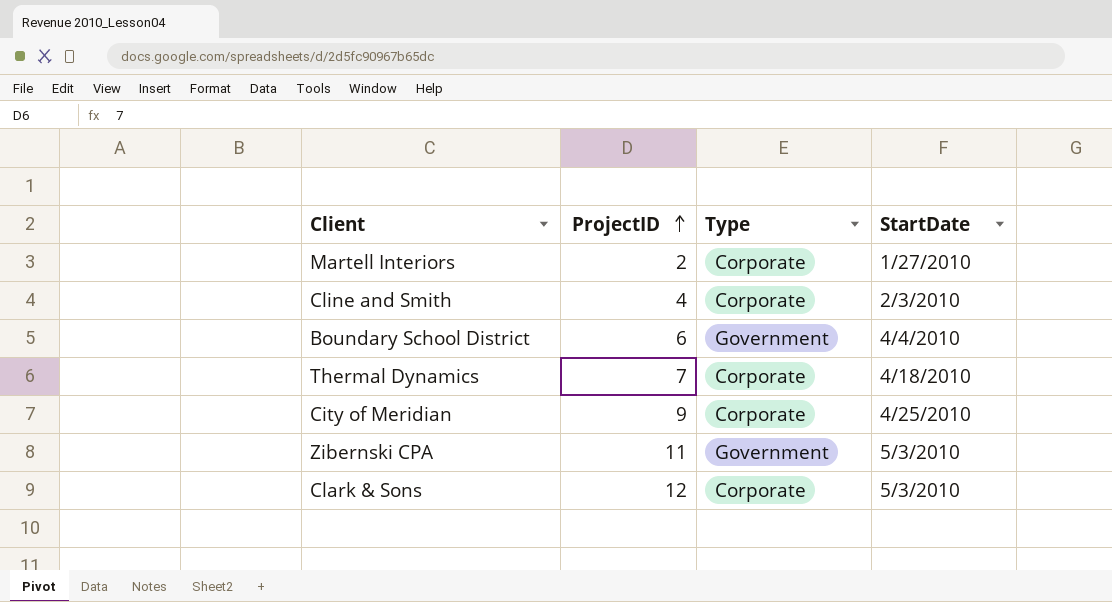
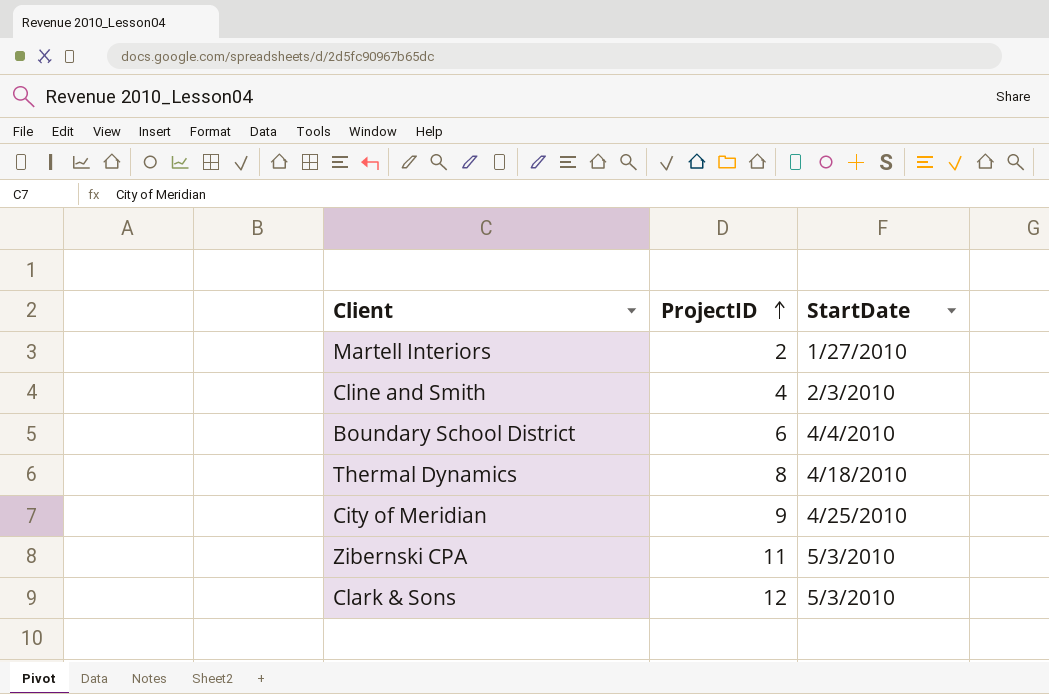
column Type | position: 3 -> none
Thermal Dynamics | ProjectID: 7 -> 8

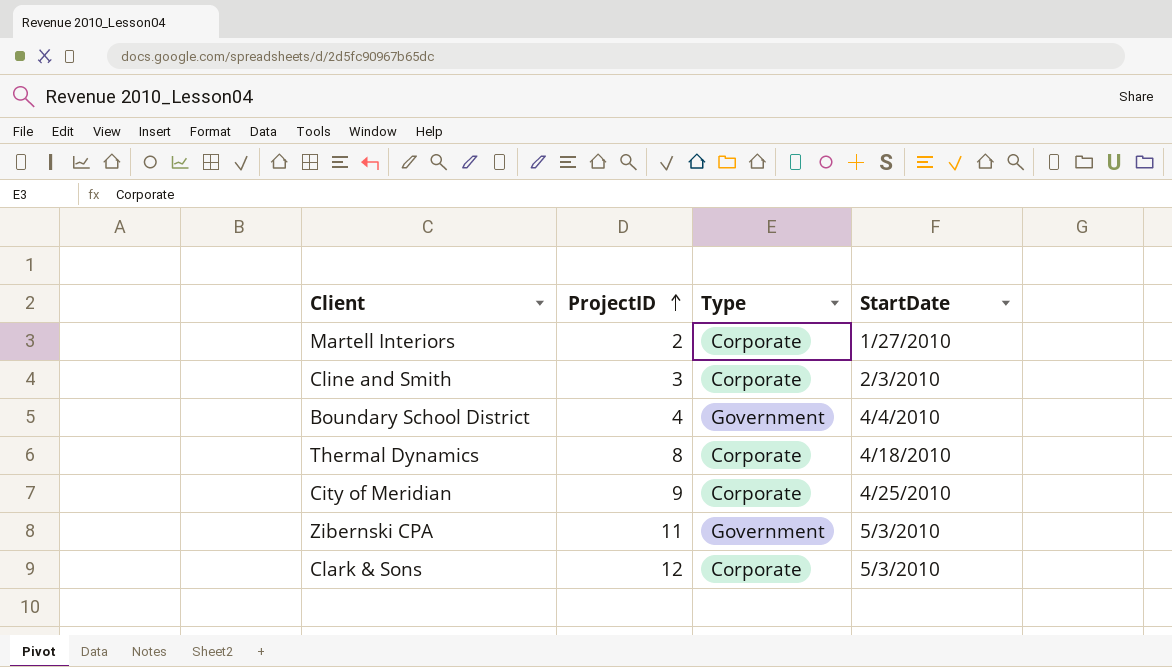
column Type | position: none -> 3
Cline and Smith | ProjectID: 4 -> 3
Boundary School District | ProjectID: 6 -> 4

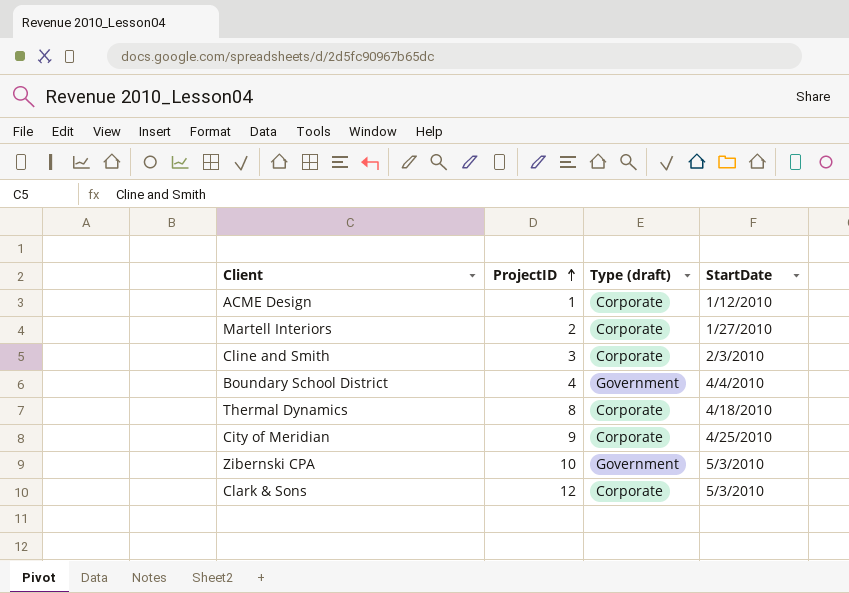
column name: Type -> Type (draft)
row ACME Design: none -> 1 | Corporate | 1/12/2010
Zibernski CPA | ProjectID: 11 -> 10

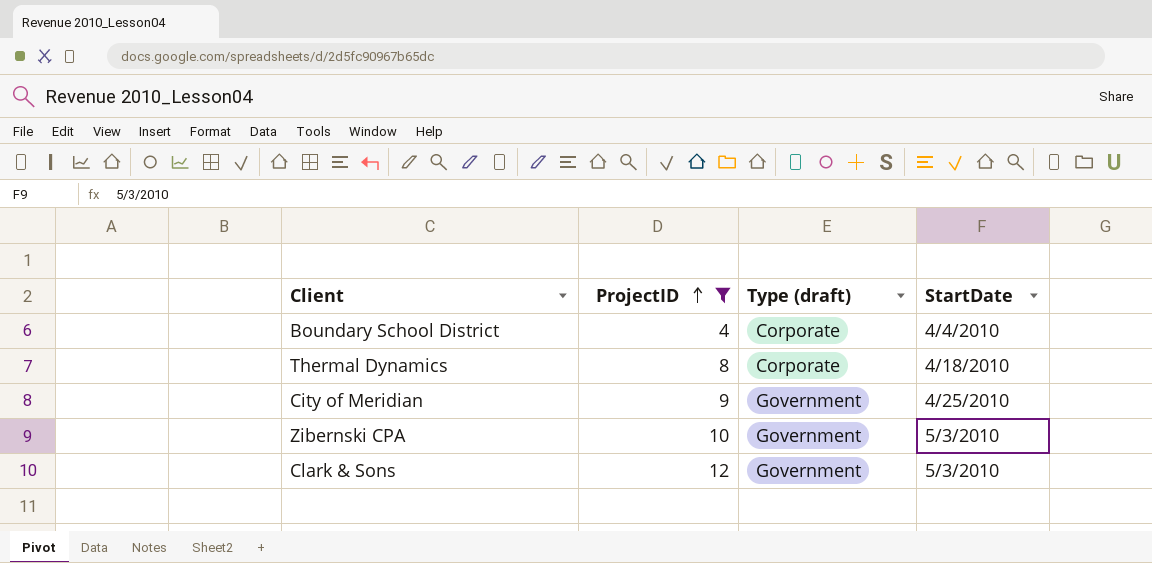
filter: none -> ProjectID >= 4
Boundary School District | Type (draft): Government -> Corporate
City of Meridian | Type (draft): Corporate -> Government
Clark & Sons | Type (draft): Corporate -> Government

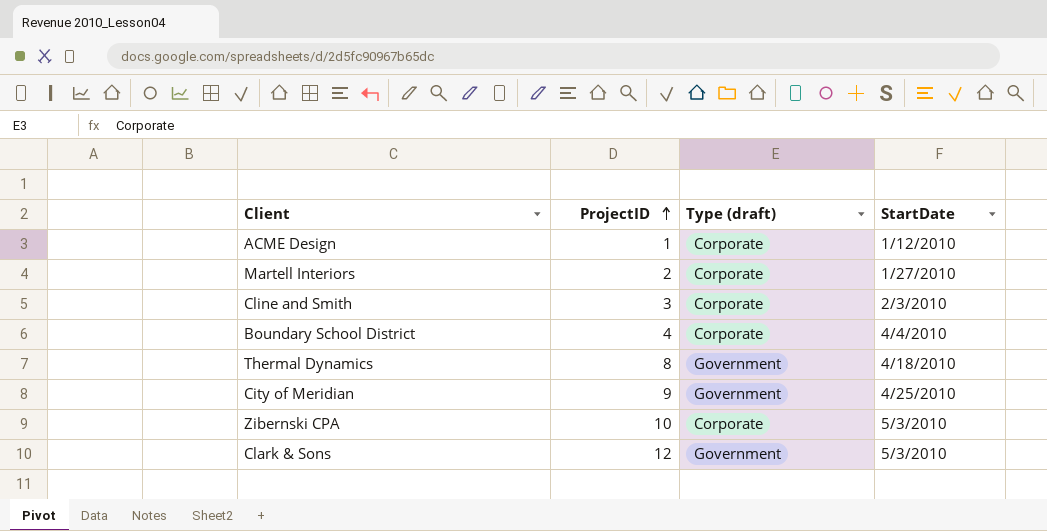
filter: ProjectID >= 4 -> none
Thermal Dynamics | Type (draft): Corporate -> Government
Zibernski CPA | Type (draft): Government -> Corporate

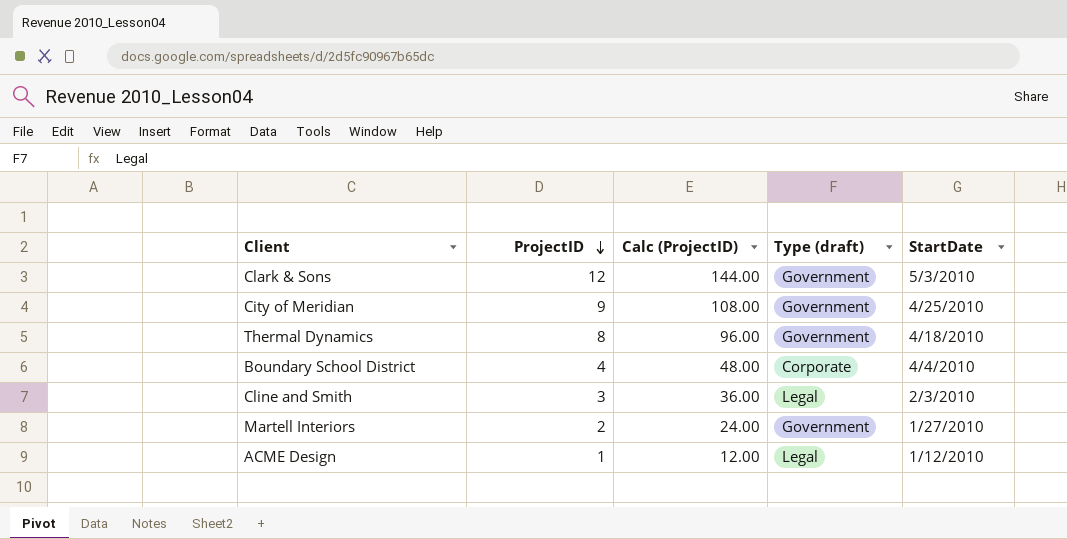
row order: ProjectID ascending -> ProjectID descending
column Calc (ProjectID) | formula: none -> [ProjectID] * 12
row Zibernski CPA: 10 | Corporate | 5/3/2010 -> none
Cline and Smith | Type (draft): Corporate -> Legal
Martell Interiors | Type (draft): Corporate -> Government
ACME Design | Type (draft): Corporate -> Legal

